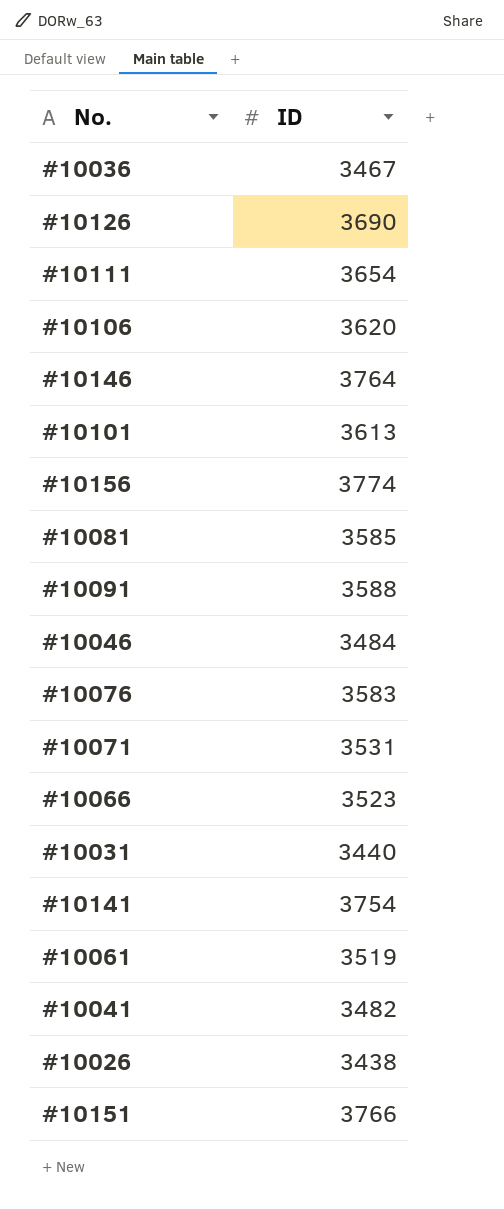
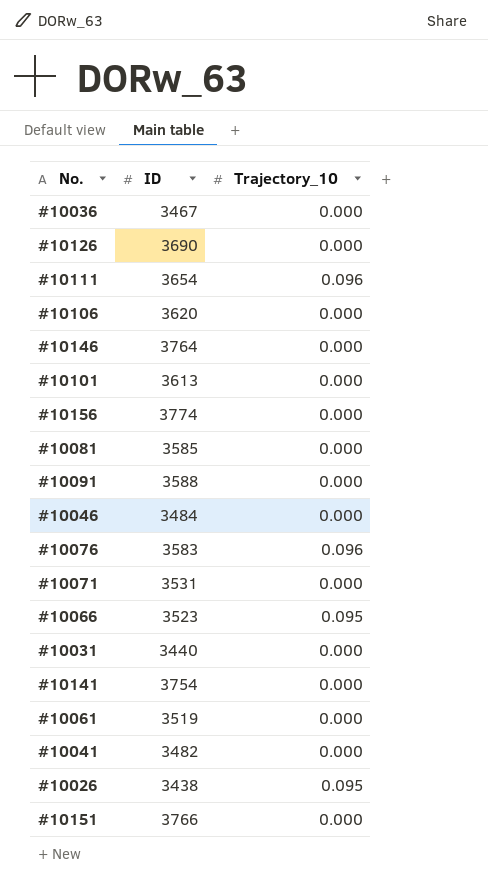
column Trajectory_10 | position: none -> 3

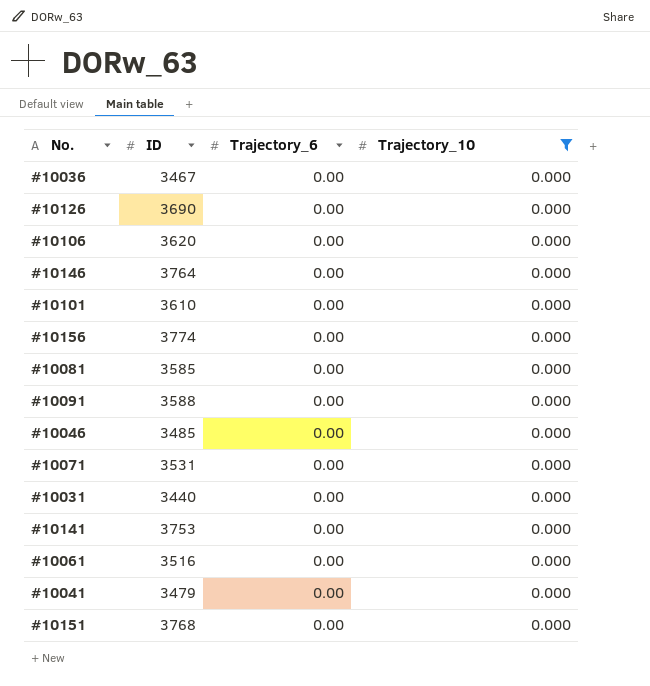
filter: none -> Trajectory_10 = 0.000
column Trajectory_6 | position: none -> 3
#10101 | ID: 3613 -> 3610
#10046 | ID: 3484 -> 3485
#10141 | ID: 3754 -> 3753
#10061 | ID: 3519 -> 3516
#10041 | ID: 3482 -> 3479
#10151 | ID: 3766 -> 3768

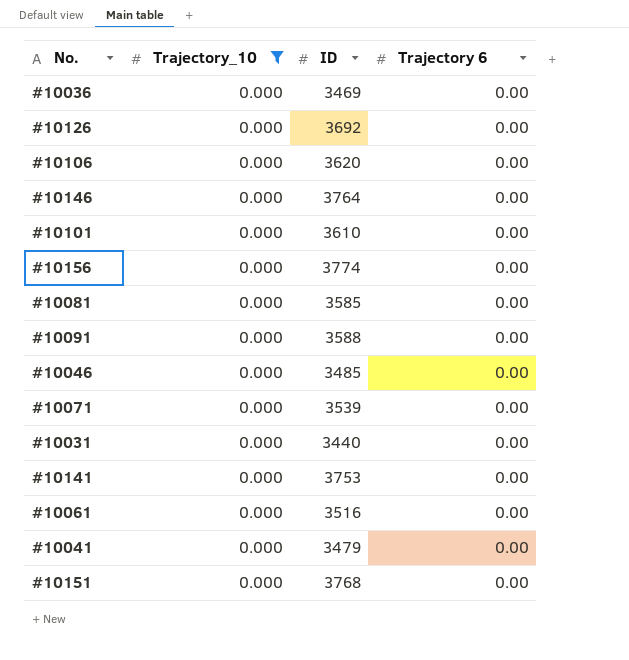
column Trajectory_10 | position: 4 -> 2
column name: Trajectory_6 -> Trajectory 6
#10036 | ID: 3467 -> 3469
#10126 | ID: 3690 -> 3692
#10071 | ID: 3531 -> 3539

